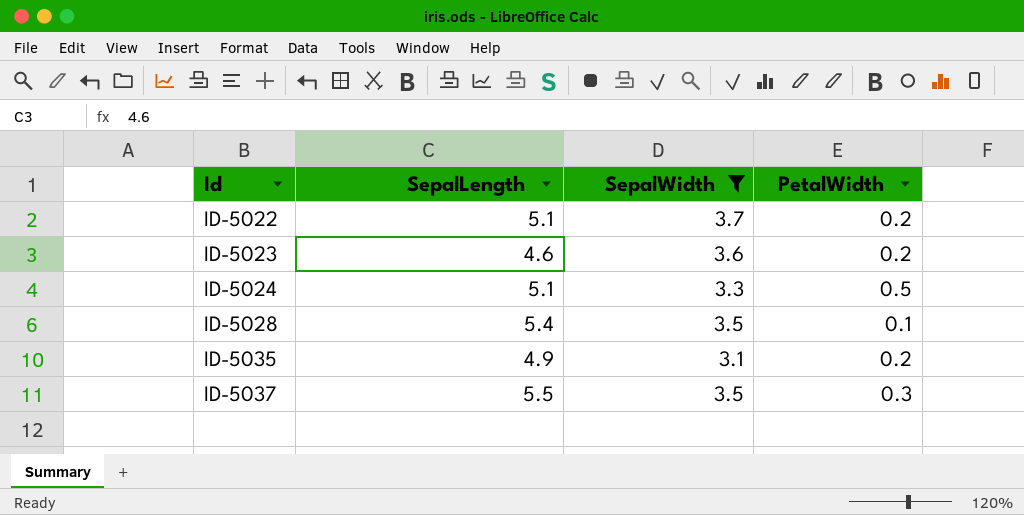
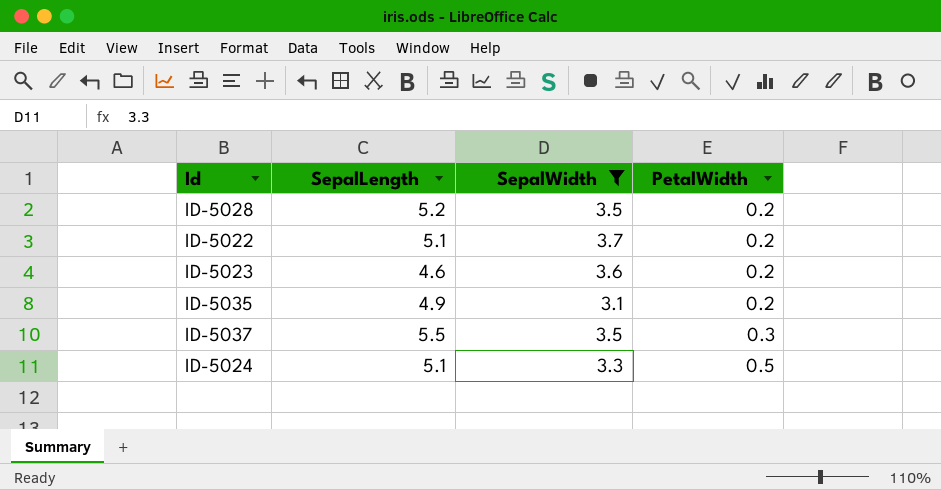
row order: Id ascending -> PetalWidth ascending
ID-5028 | SepalLength: 5.4 -> 5.2
ID-5028 | PetalWidth: 0.1 -> 0.2

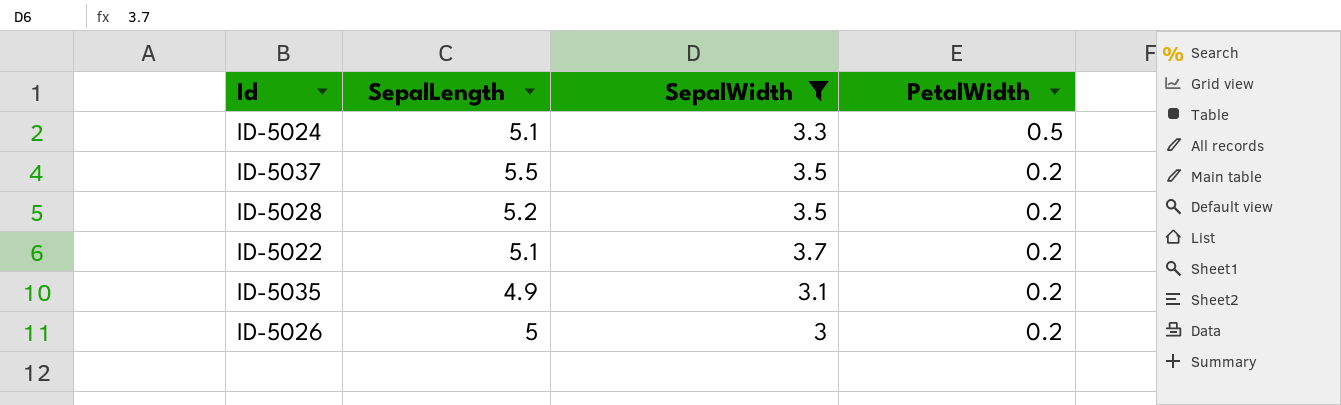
row order: PetalWidth ascending -> PetalWidth descending
row ID-5023: 4.6 | 3.6 | 0.2 -> none
ID-5037 | PetalWidth: 0.3 -> 0.2
row ID-5026: none -> 5 | 3 | 0.2

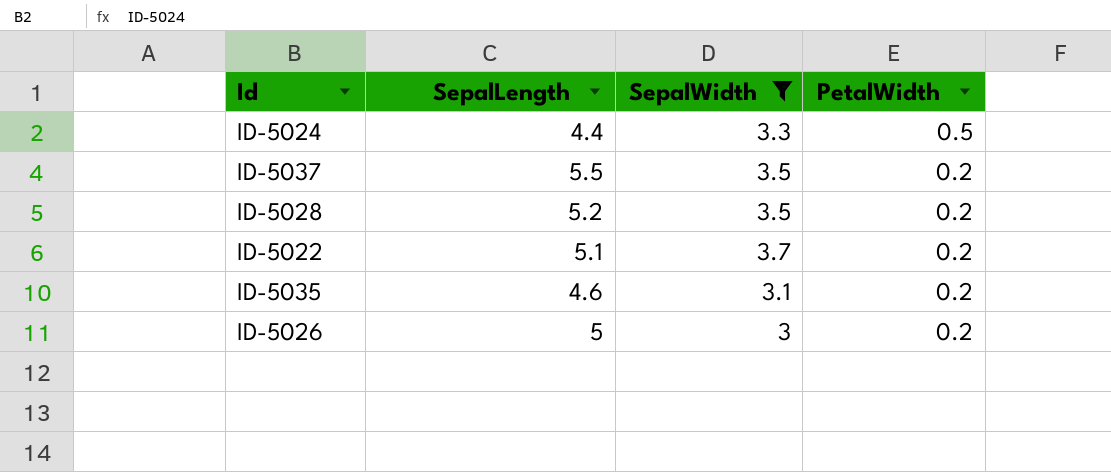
ID-5024 | SepalLength: 5.1 -> 4.4
ID-5035 | SepalLength: 4.9 -> 4.6

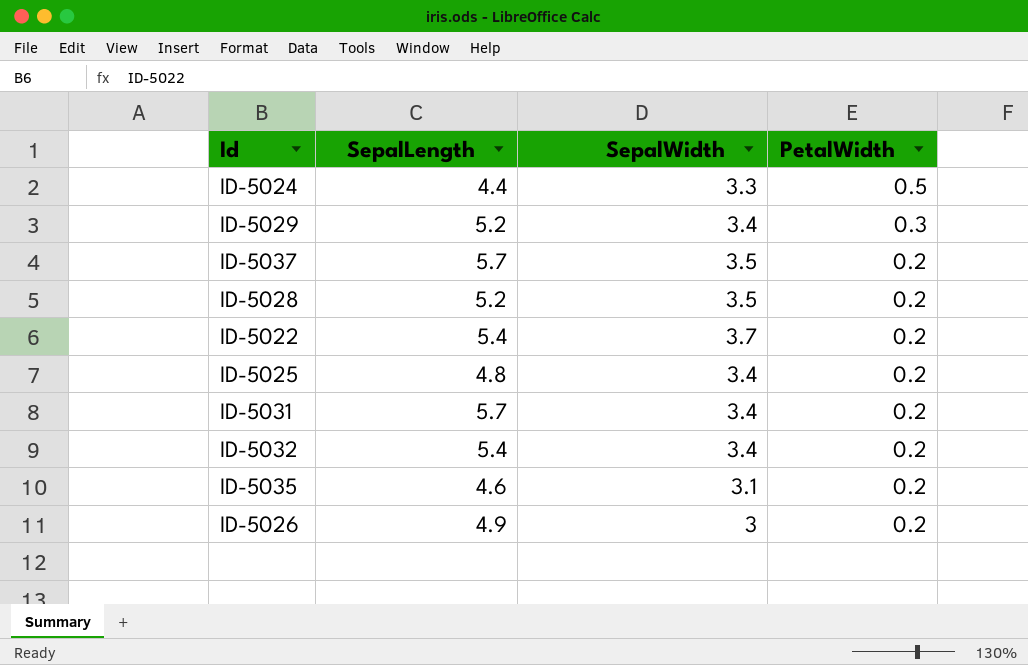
filter: SepalWidth != 3.4 -> none
ID-5037 | SepalLength: 5.5 -> 5.7
ID-5022 | SepalLength: 5.1 -> 5.4
ID-5026 | SepalLength: 5 -> 4.9

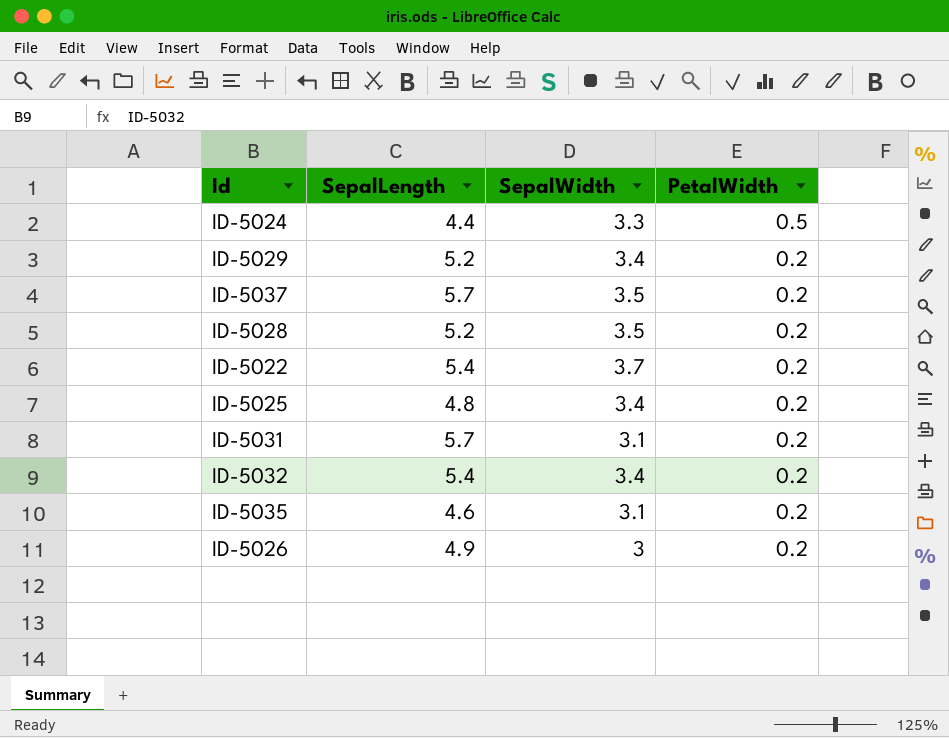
ID-5029 | PetalWidth: 0.3 -> 0.2
ID-5031 | SepalWidth: 3.4 -> 3.1

